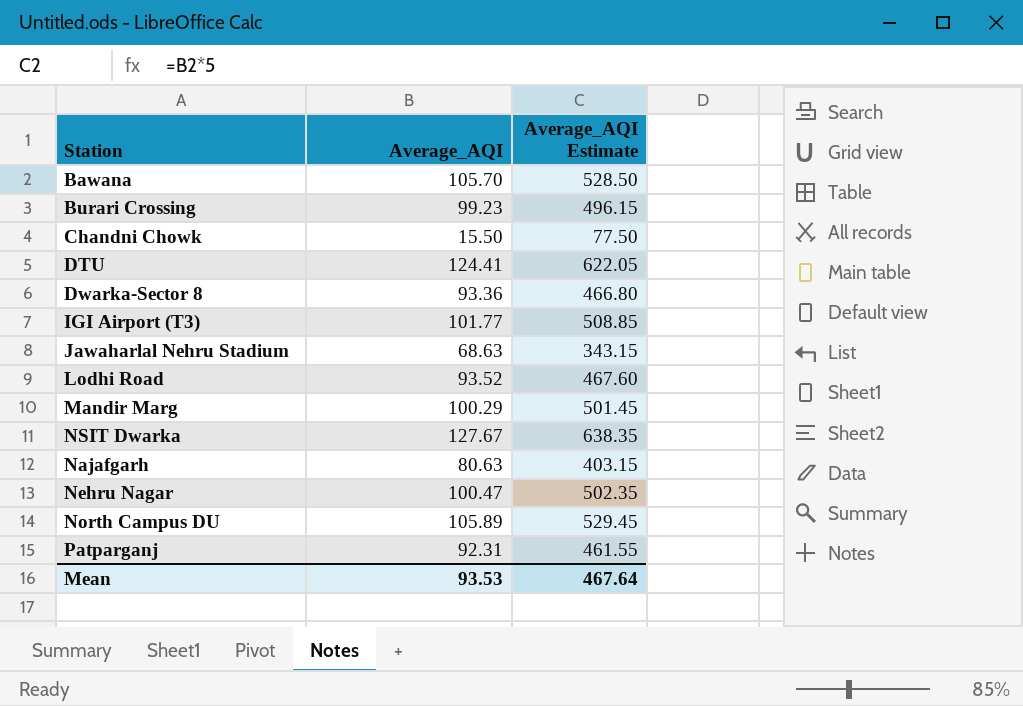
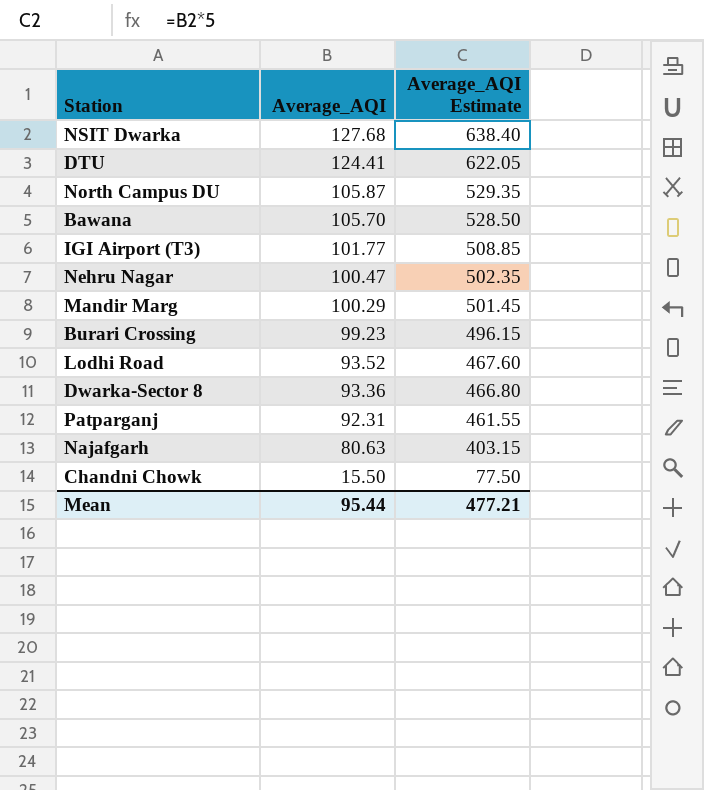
row order: none -> Average_AQI descending
row Jawaharlal Nehru Stadium: 68.63 | 343.15 -> none
NSIT Dwarka | Average_AQI: 127.67 -> 127.68
NSIT Dwarka | Average_AQI Estimate: 638.35 -> 638.40
North Campus DU | Average_AQI: 105.89 -> 105.87
North Campus DU | Average_AQI Estimate: 529.45 -> 529.35
Mean | Average_AQI: 93.53 -> 95.44
Mean | Average_AQI Estimate: 467.64 -> 477.21

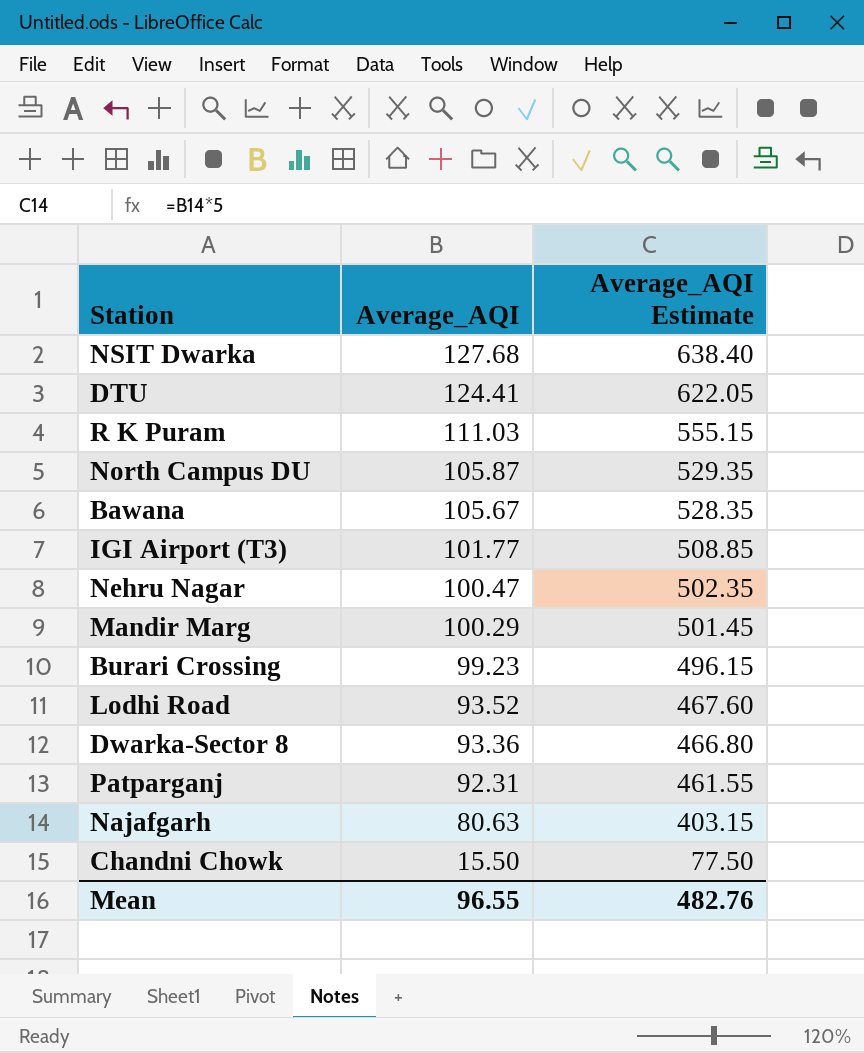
row R K Puram: none -> 111.03 | 555.15
Bawana | Average_AQI: 105.70 -> 105.67
Bawana | Average_AQI Estimate: 528.50 -> 528.35
Mean | Average_AQI: 95.44 -> 96.55
Mean | Average_AQI Estimate: 477.21 -> 482.76

